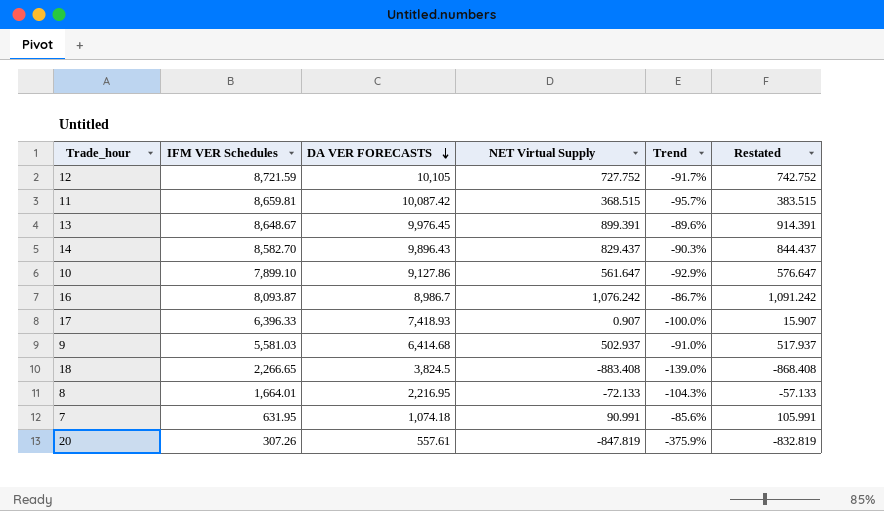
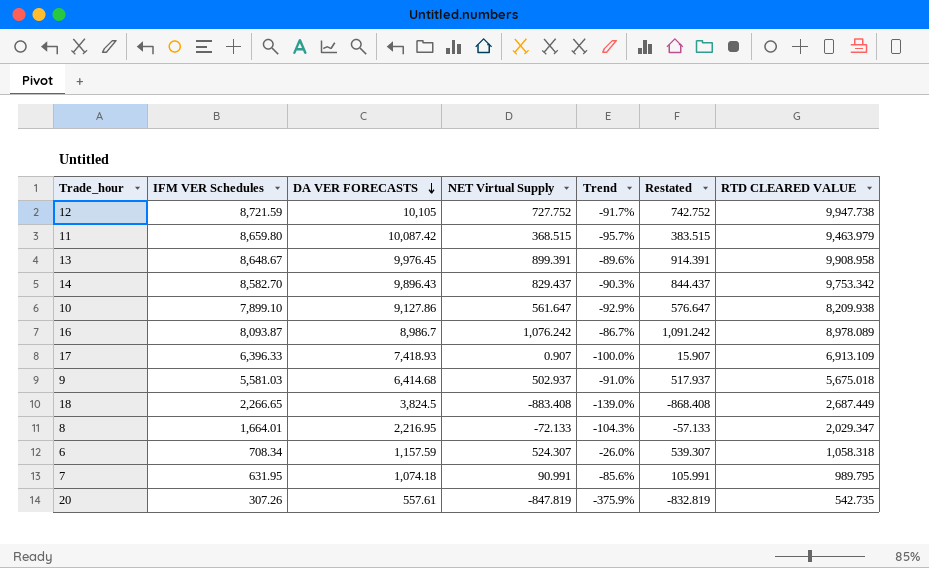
column RTD CLEARED VALUE | position: none -> 7
11 | IFM VER Schedules: 8,659.81 -> 8,659.80
row 6: none -> 708.34 | 1,157.59 | 524.307 | -26.0% | 539.307 | 1,058.318

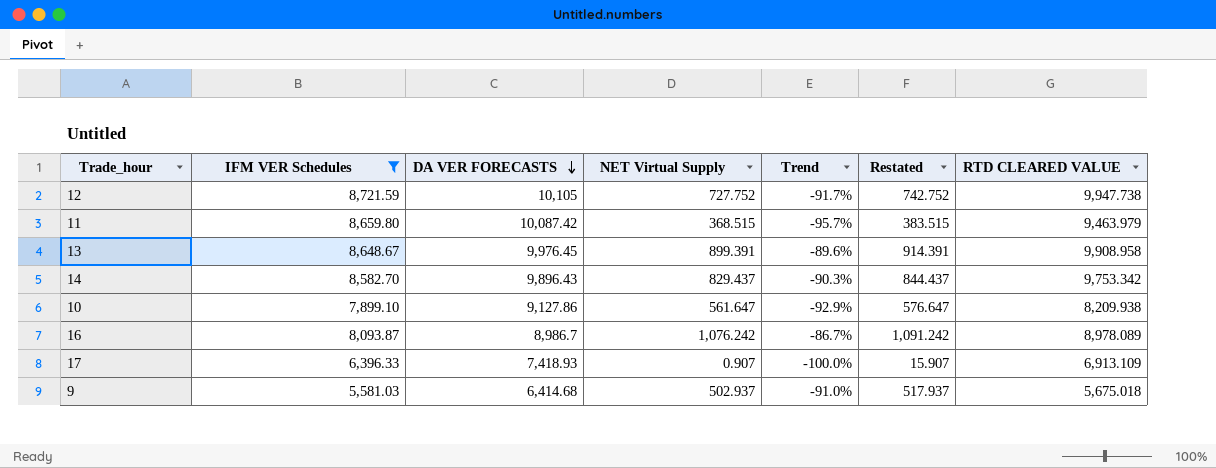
filter: none -> IFM VER Schedules >= 5,581.03

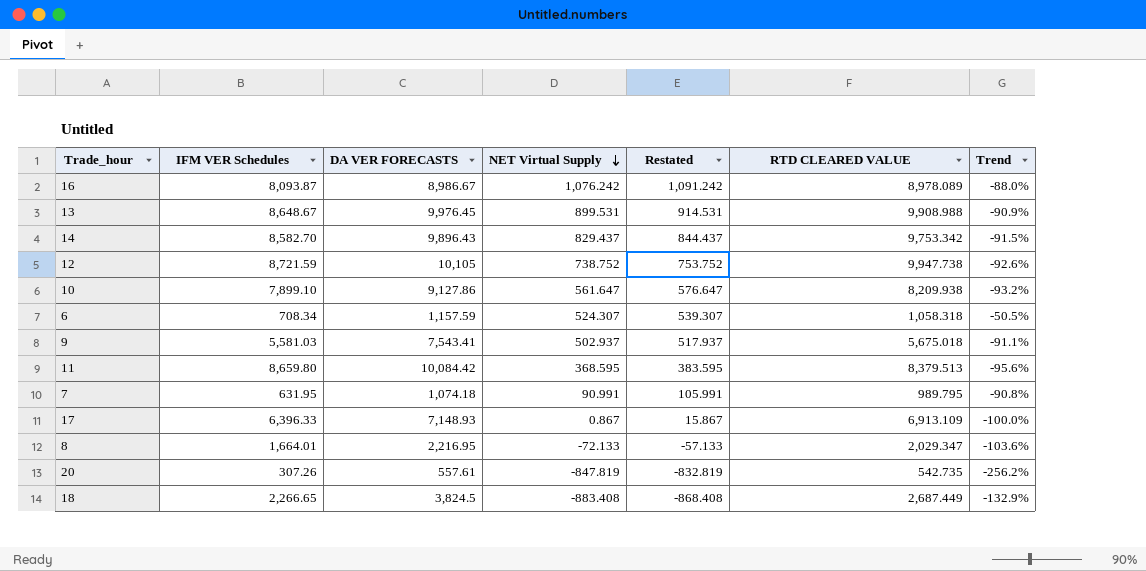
filter: IFM VER Schedules >= 5,581.03 -> none
row order: DA VER FORECASTS descending -> NET Virtual Supply descending
column Trend | formula: ([NET Virtual Supply] - [IFM VER Schedules]) / [IFM VER Schedules] -> ([NET Virtual Supply] - [RTD CLEARED VALUE]) / [RTD CLEARED VALUE]
column Trend | position: 5 -> 7
16 | DA VER FORECASTS: 8,986.7 -> 8,986.67
13 | NET Virtual Supply: 899.391 -> 899.531
13 | Restated: 914.391 -> 914.531
13 | RTD CLEARED VALUE: 9,908.958 -> 9,908.988
12 | NET Virtual Supply: 727.752 -> 738.752
12 | Restated: 742.752 -> 753.752
9 | DA VER FORECASTS: 6,414.68 -> 7,543.41
11 | DA VER FORECASTS: 10,087.42 -> 10,084.42
11 | NET Virtual Supply: 368.515 -> 368.595
11 | Restated: 383.515 -> 383.595
11 | RTD CLEARED VALUE: 9,463.979 -> 8,379.513
17 | DA VER FORECASTS: 7,418.93 -> 7,148.93
17 | NET Virtual Supply: 0.907 -> 0.867
17 | Restated: 15.907 -> 15.867

